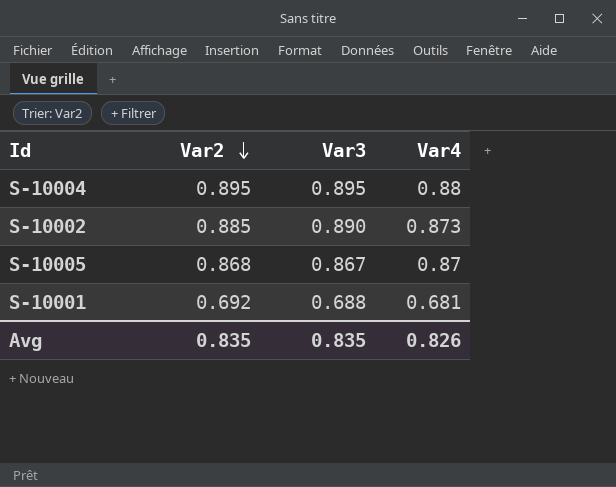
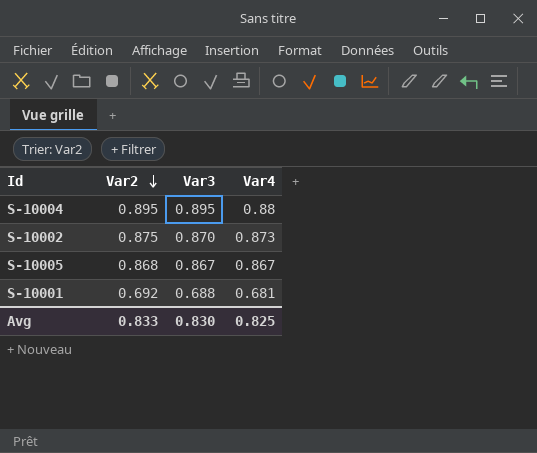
S-10002 | Var2: 0.885 -> 0.875
S-10002 | Var3: 0.890 -> 0.870
S-10005 | Var4: 0.87 -> 0.867
Avg | Var2: 0.835 -> 0.833
Avg | Var3: 0.835 -> 0.830
Avg | Var4: 0.826 -> 0.825

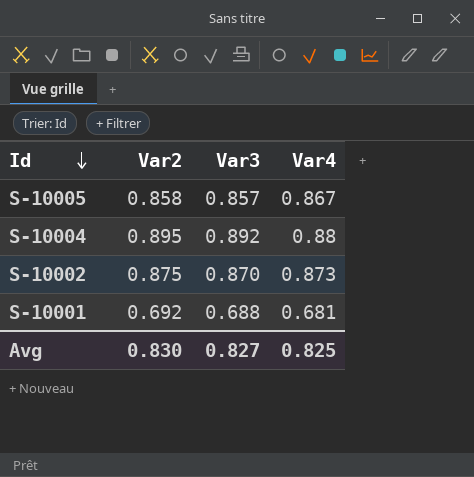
row order: Var2 descending -> Id descending
S-10005 | Var2: 0.868 -> 0.858
S-10005 | Var3: 0.867 -> 0.857
S-10004 | Var3: 0.895 -> 0.892
Avg | Var2: 0.833 -> 0.830
Avg | Var3: 0.830 -> 0.827

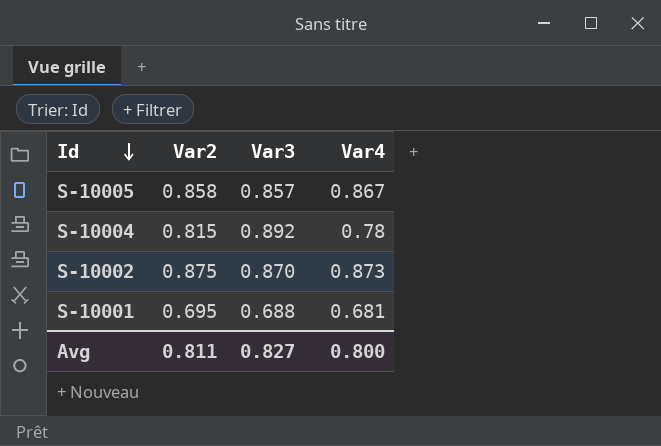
S-10004 | Var2: 0.895 -> 0.815
S-10004 | Var4: 0.88 -> 0.78
S-10001 | Var2: 0.692 -> 0.695
Avg | Var2: 0.830 -> 0.811
Avg | Var4: 0.825 -> 0.800

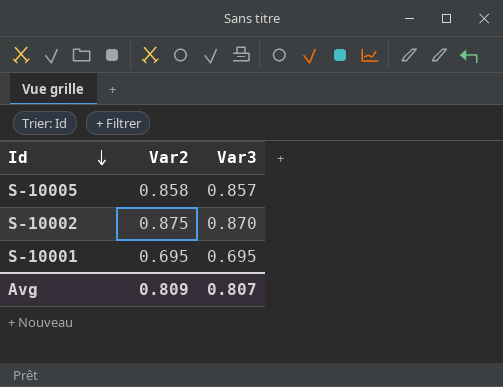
column Var4 | position: 4 -> none
row S-10004: 0.815 | 0.892 | 0.78 -> none
S-10001 | Var3: 0.688 -> 0.695
Avg | Var2: 0.811 -> 0.809
Avg | Var3: 0.827 -> 0.807

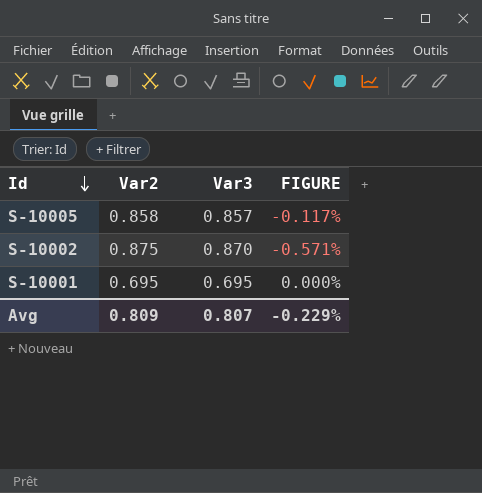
column FIGURE | formula: none -> ([Var3] - [Var2]) / [Var2]

